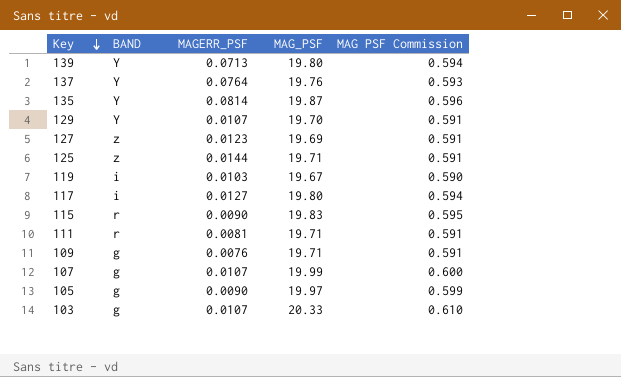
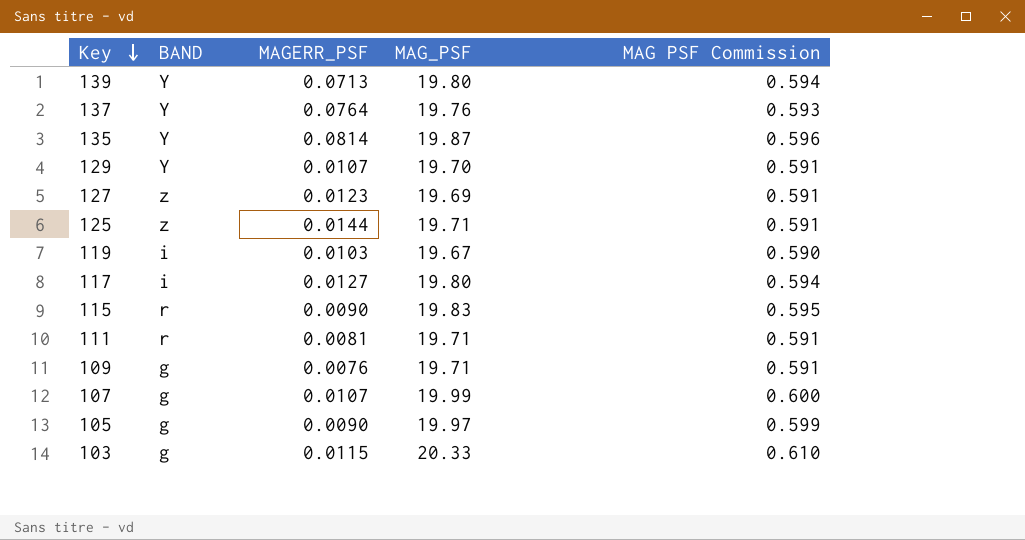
103 | MAGERR_PSF: 0.0107 -> 0.0115

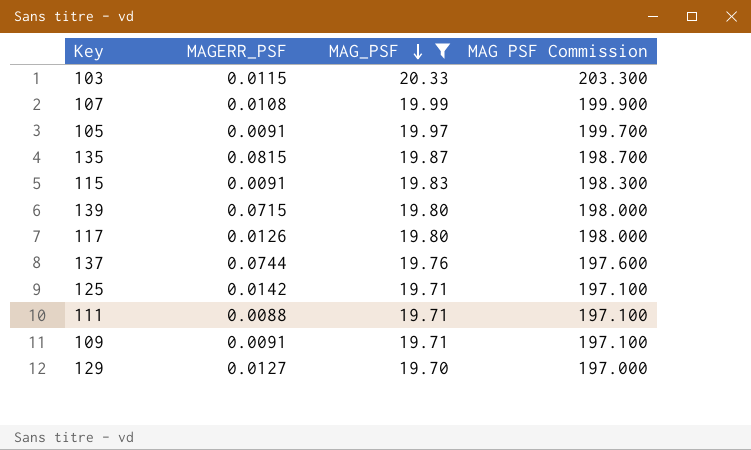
filter: none -> MAG_PSF >= 19.70
row order: Key descending -> MAG_PSF descending
column BAND | position: 2 -> none
column MAG PSF Commission | formula: [MAG_PSF] * 0.03 -> [MAG_PSF] * 10
107 | MAGERR_PSF: 0.0107 -> 0.0108
105 | MAGERR_PSF: 0.0090 -> 0.0091
135 | MAGERR_PSF: 0.0814 -> 0.0815
115 | MAGERR_PSF: 0.0090 -> 0.0091
139 | MAGERR_PSF: 0.0713 -> 0.0715
117 | MAGERR_PSF: 0.0127 -> 0.0126
137 | MAGERR_PSF: 0.0764 -> 0.0744
125 | MAGERR_PSF: 0.0144 -> 0.0142
111 | MAGERR_PSF: 0.0081 -> 0.0088
109 | MAGERR_PSF: 0.0076 -> 0.0091
129 | MAGERR_PSF: 0.0107 -> 0.0127

